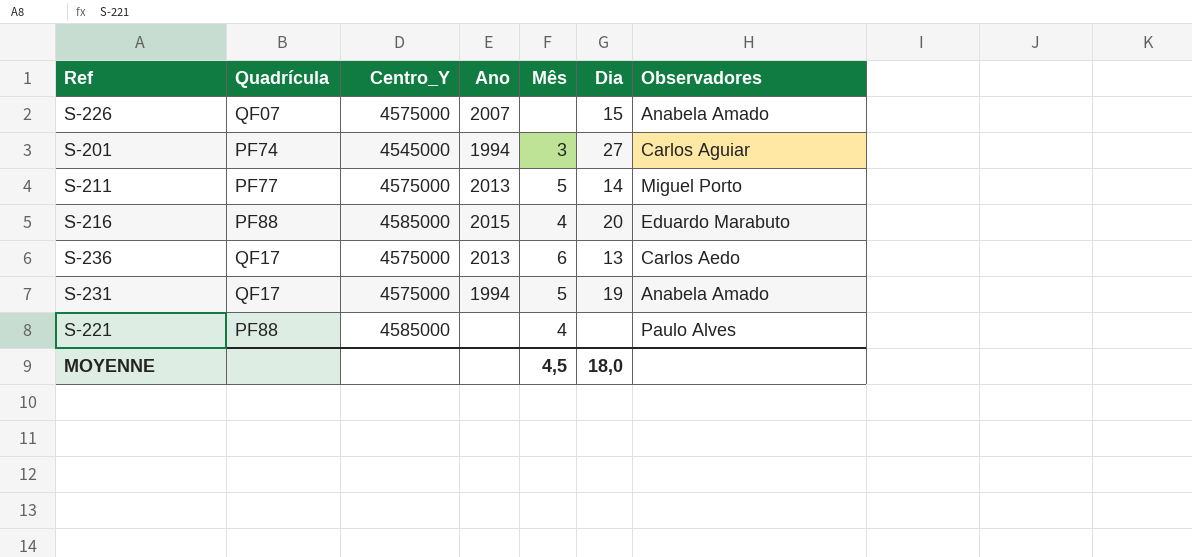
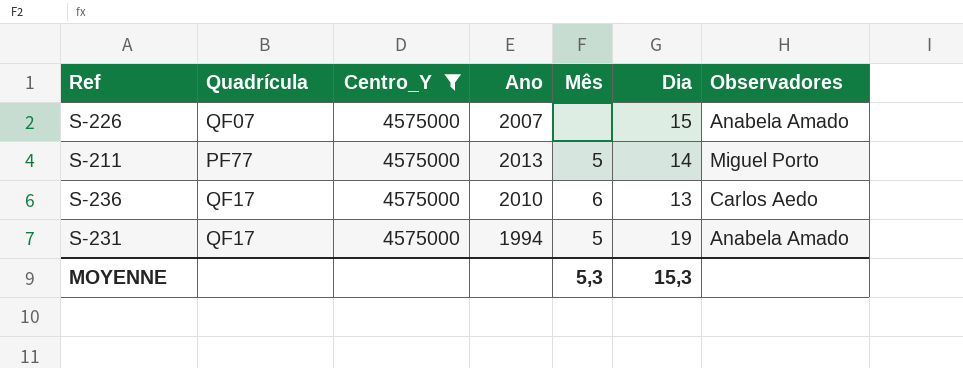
filter: none -> Centro_Y = 4575000
S-236 | Ano: 2013 -> 2010
MOYENNE | Mês: 4,5 -> 5,3
MOYENNE | Dia: 18,0 -> 15,3

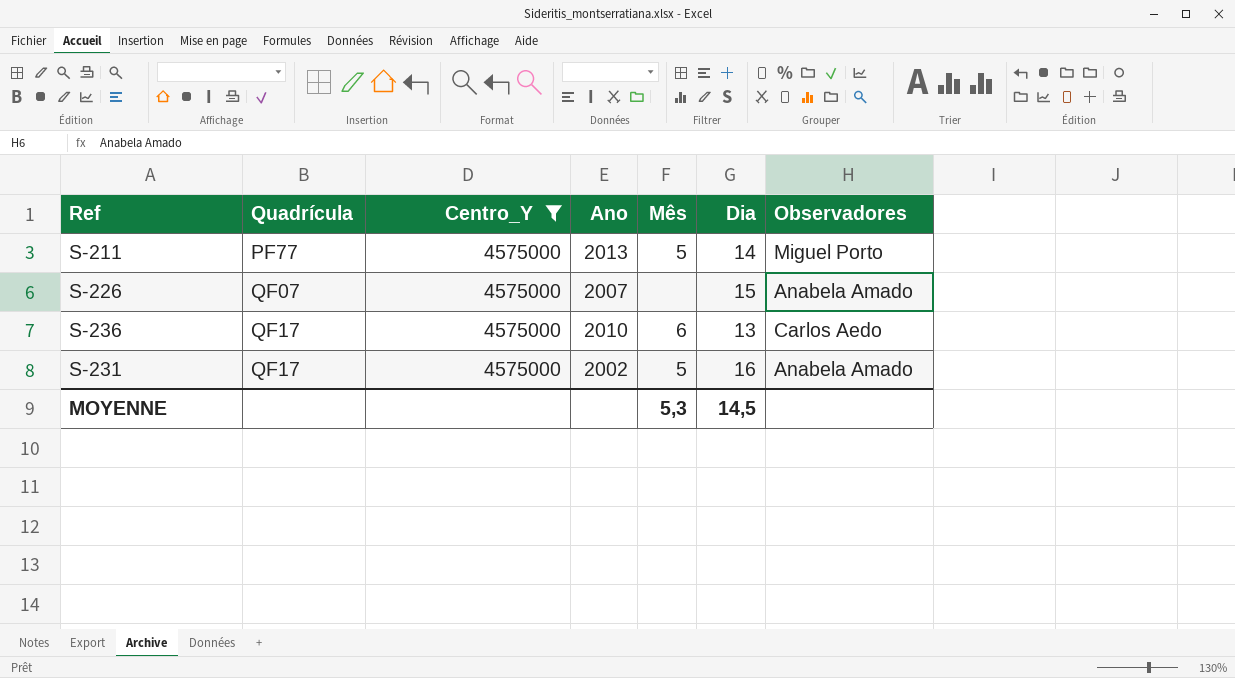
row order: none -> Quadrícula ascending
S-231 | Ano: 1994 -> 2002
S-231 | Dia: 19 -> 16
MOYENNE | Dia: 15,3 -> 14,5

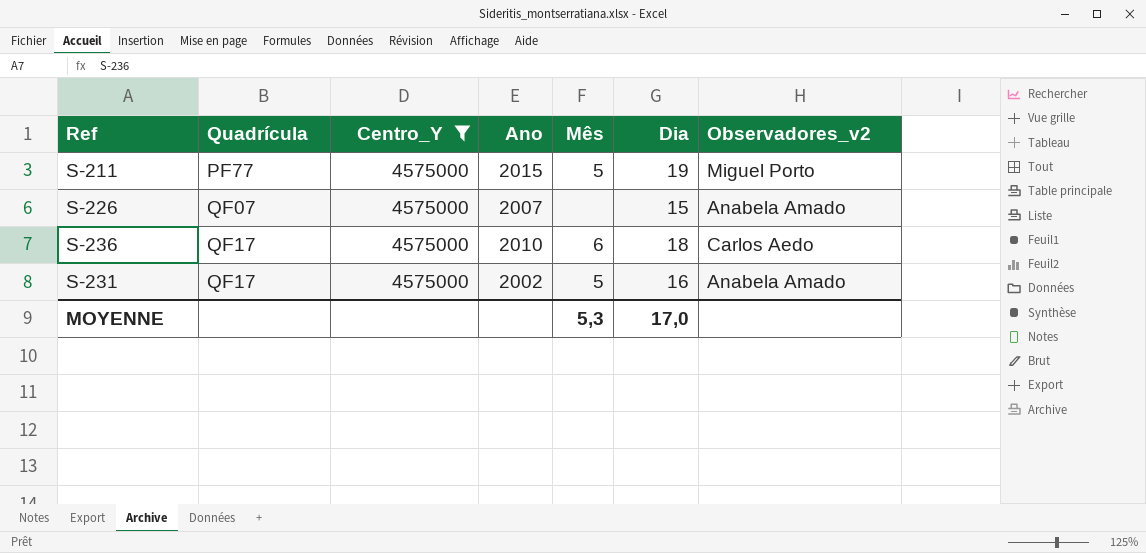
column name: Observadores -> Observadores_v2
S-211 | Ano: 2013 -> 2015
S-211 | Dia: 14 -> 19
S-236 | Dia: 13 -> 18
MOYENNE | Dia: 14,5 -> 17,0

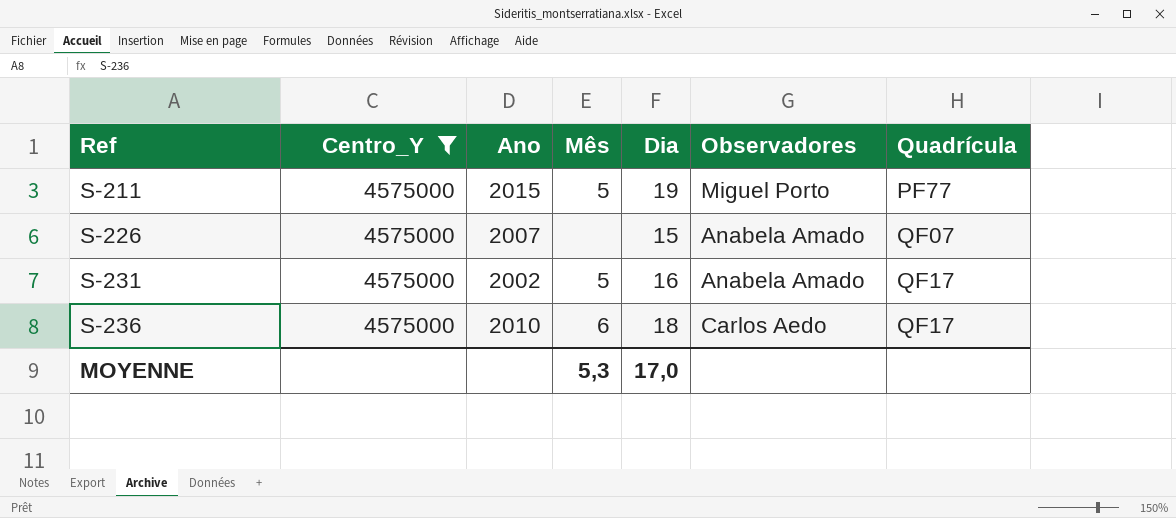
row order: Quadrícula ascending -> Ref ascending
column name: Observadores_v2 -> Observadores
column Quadrícula | position: 2 -> 7

